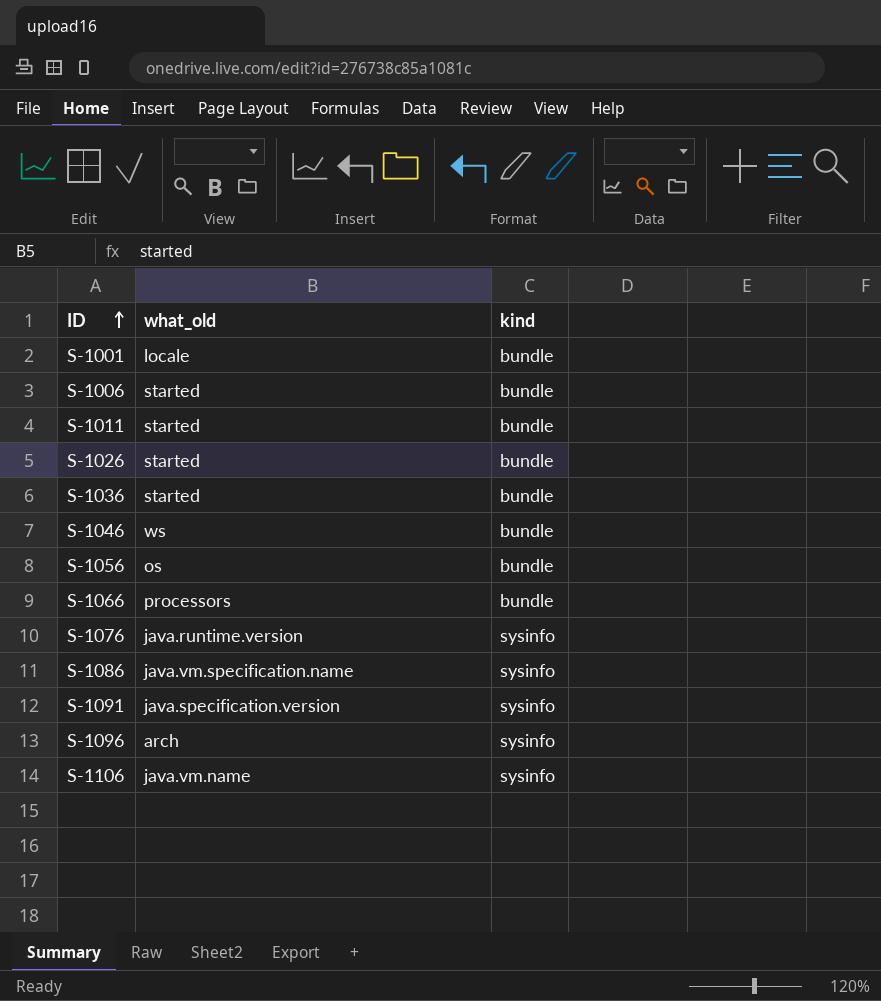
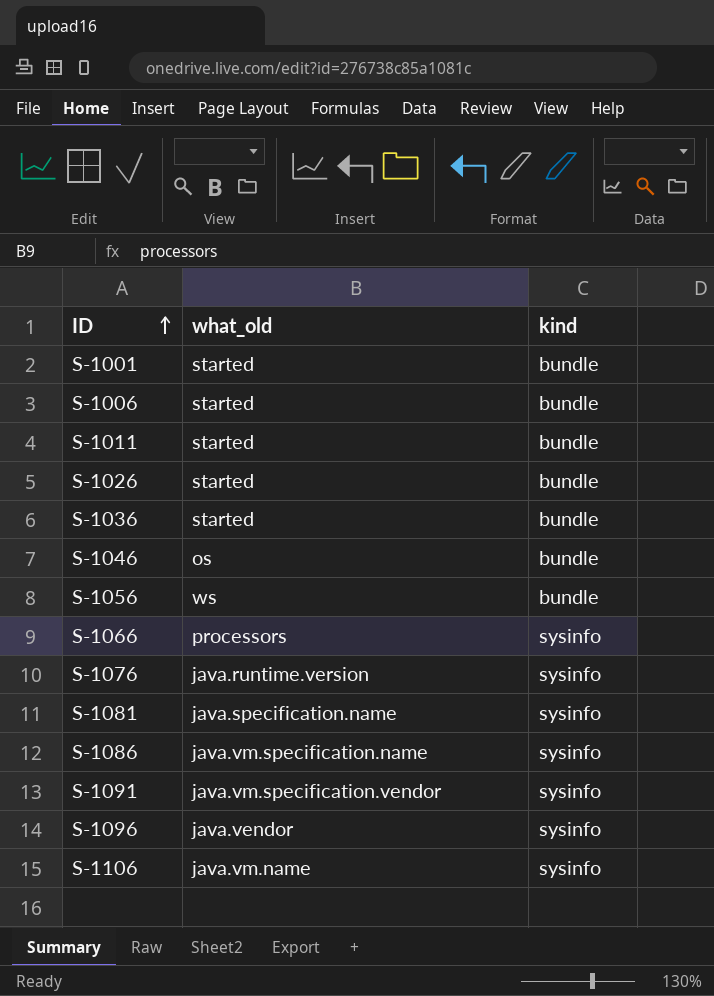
S-1001 | what_old: locale -> started
S-1046 | what_old: ws -> os
S-1056 | what_old: os -> ws
S-1066 | kind: bundle -> sysinfo
row S-1081: none -> java.specification.name | sysinfo
S-1091 | what_old: java.specification.version -> java.vm.specification.vendor
S-1096 | what_old: arch -> java.vendor

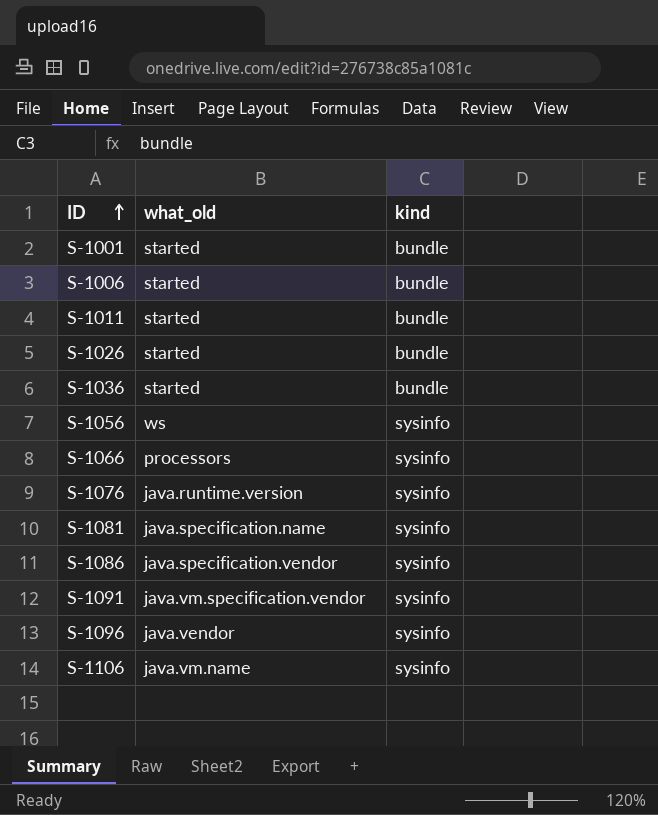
row S-1046: os | bundle -> none
S-1056 | kind: bundle -> sysinfo
S-1086 | what_old: java.vm.specification.name -> java.specification.vendor

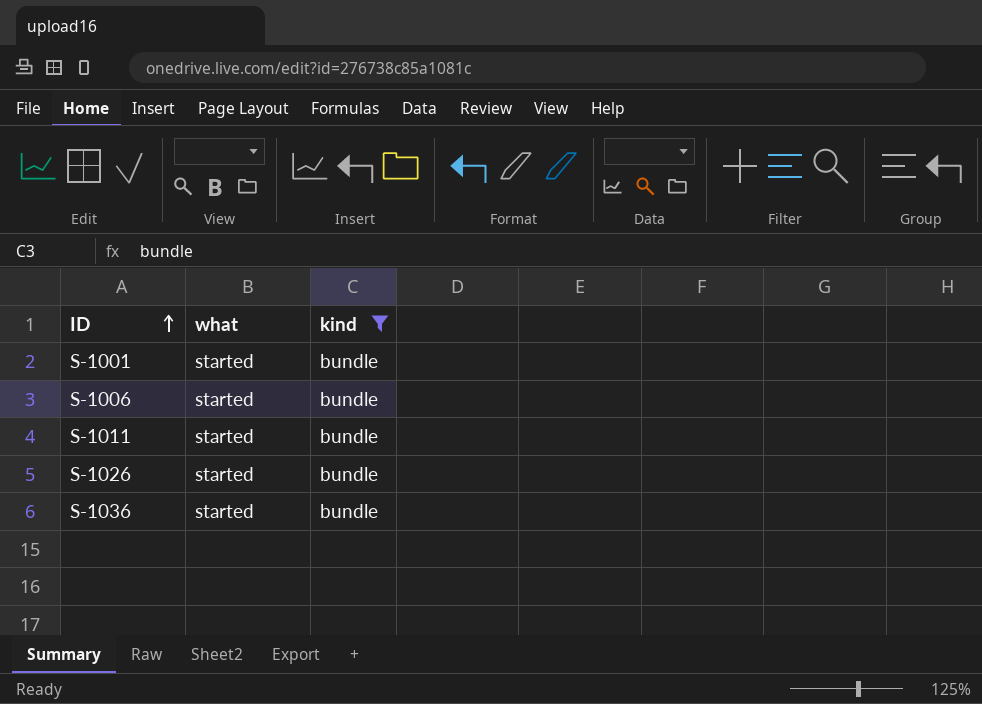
filter: none -> kind = bundle
column name: what_old -> what

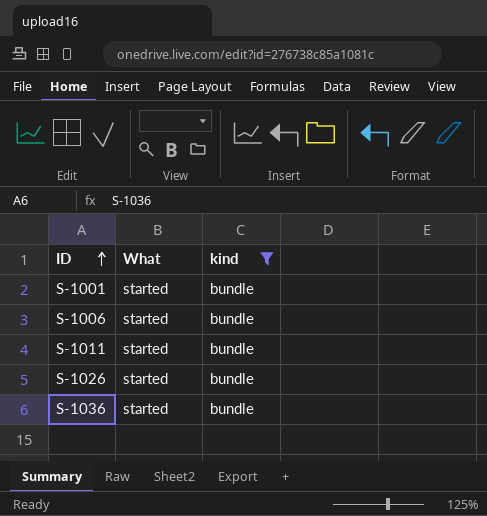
column name: what -> What

